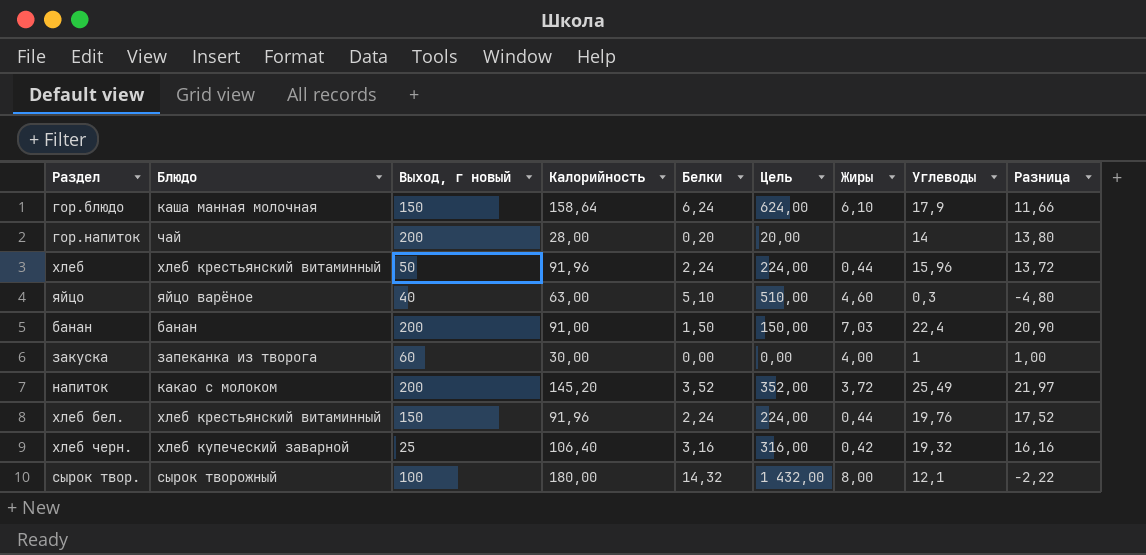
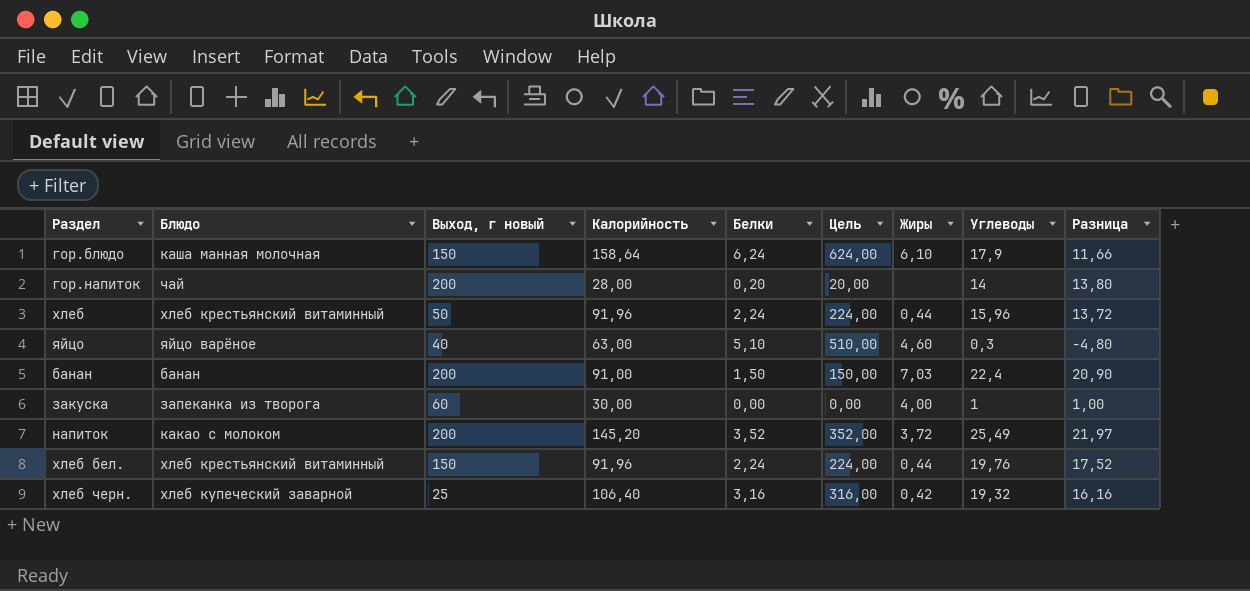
row сырок твор.: сырок творожный | 100 | 180,00 | 14,32 | 1 432,00 | 8,00 | 12,1 | -2,22 -> none

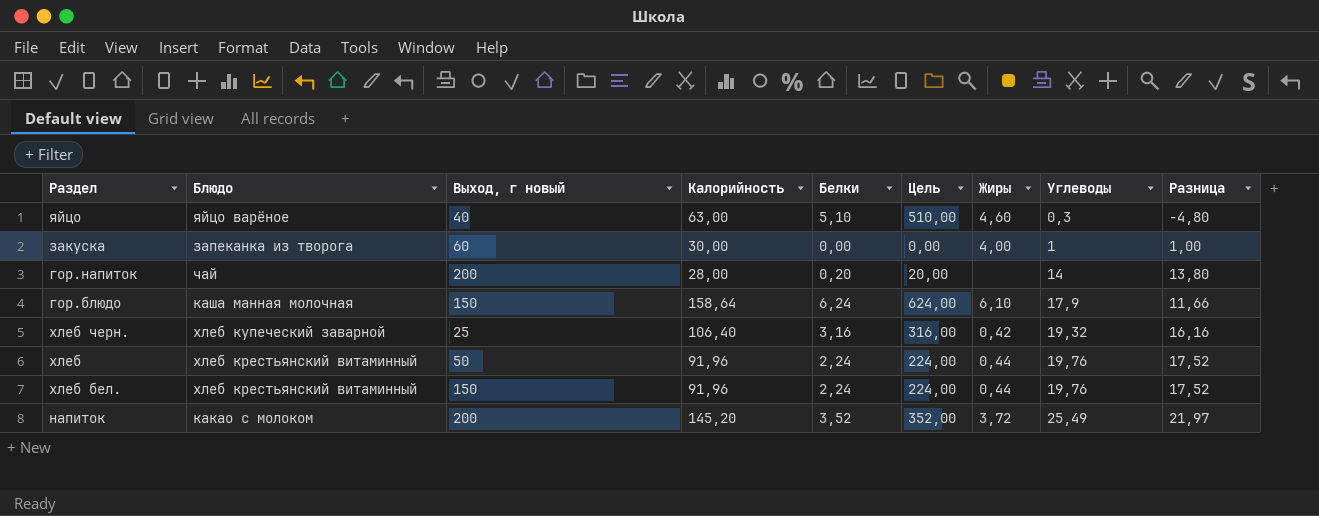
row order: none -> Углеводы ascending
row банан: банан | 200 | 91,00 | 1,50 | 150,00 | 7,03 | 22,4 | 20,90 -> none
хлеб | Углеводы: 15,96 -> 19,76
хлеб | Разница: 13,72 -> 17,52

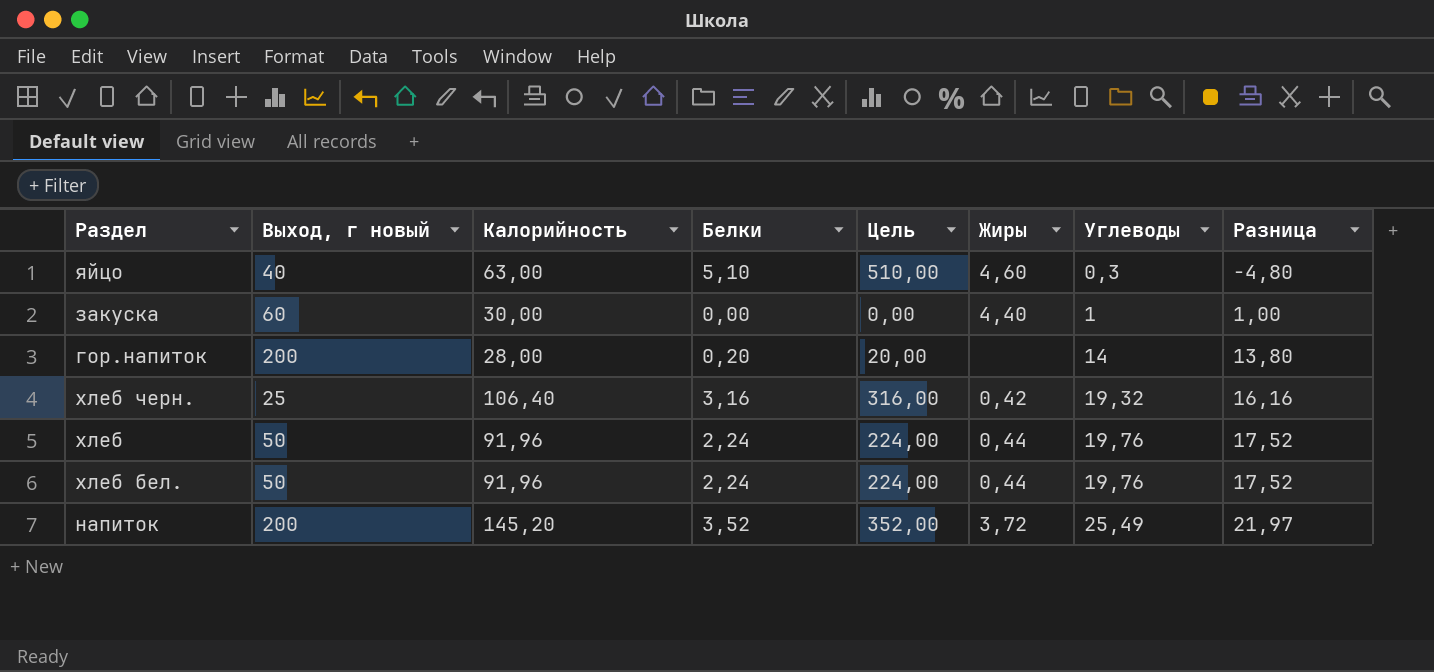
column Блюдо | position: 2 -> none
row гор.блюдо: каша манная молочная | 150 | 158,64 | 6,24 | 624,00 | 6,10 | 17,9 | 11,66 -> none
закуска | Жиры: 4,00 -> 4,40
хлеб бел. | Выход, г новый: 150 -> 50

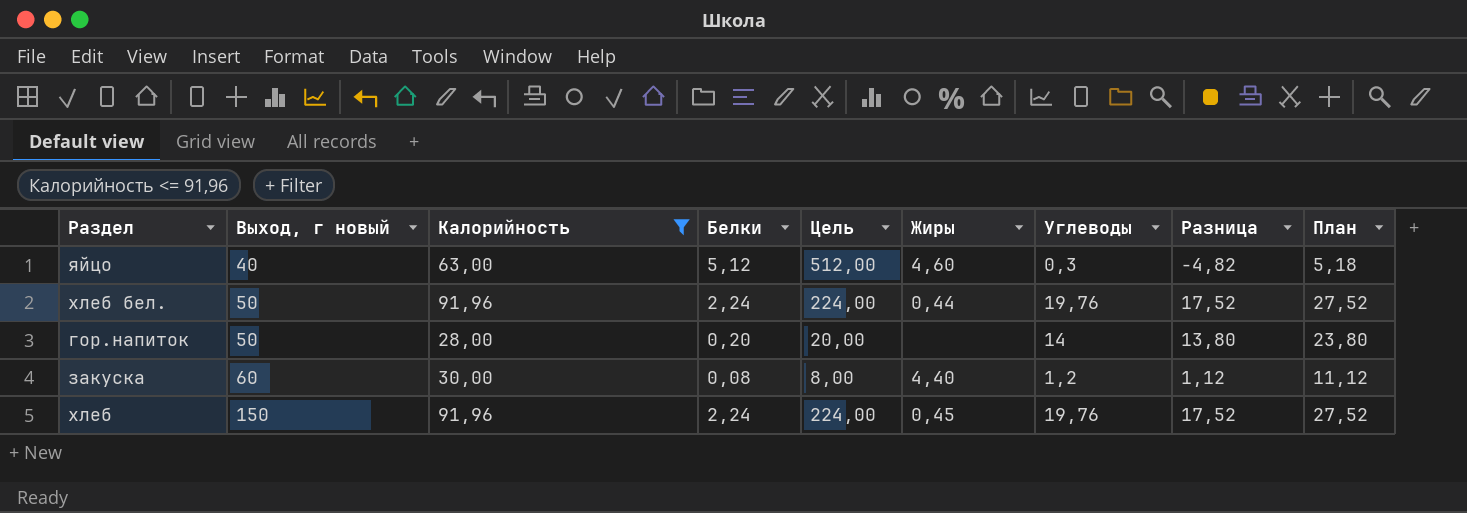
filter: none -> Калорийность <= 91,96
row order: Углеводы ascending -> Выход, г новый ascending
column План | formula: none -> [Разница] + 10
яйцо | Белки: 5,10 -> 5,12
яйцо | Цель: 510,00 -> 512,00
яйцо | Разница: -4,80 -> -4,82
гор.напиток | Выход, г новый: 200 -> 50
закуска | Белки: 0,00 -> 0,08
закуска | Цель: 0,00 -> 8,00
закуска | Углеводы: 1 -> 1,2
закуска | Разница: 1,00 -> 1,12
хлеб | Выход, г новый: 50 -> 150
хлеб | Жиры: 0,44 -> 0,45

